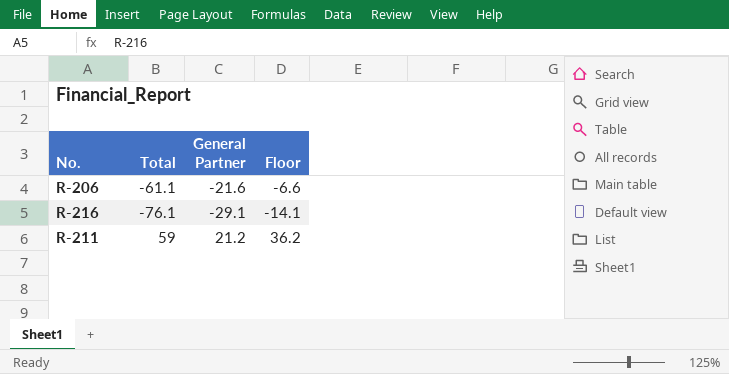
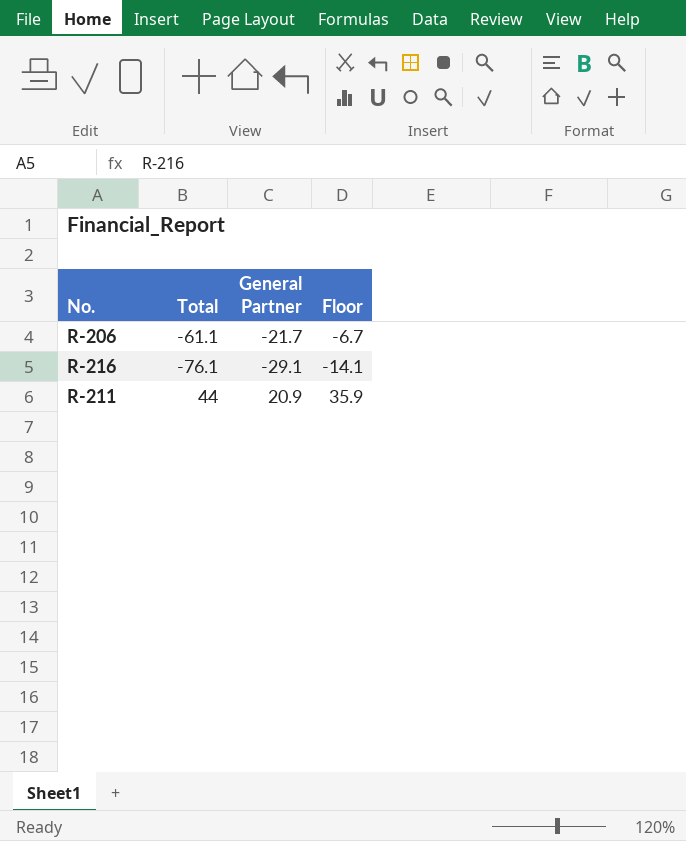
R-206 | General Partner: -21.6 -> -21.7
R-206 | Floor: -6.6 -> -6.7
R-211 | Total: 59 -> 44
R-211 | General Partner: 21.2 -> 20.9
R-211 | Floor: 36.2 -> 35.9

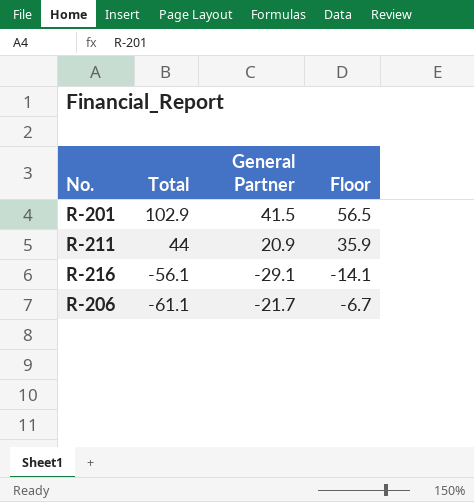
row order: none -> Total descending
row R-201: none -> 102.9 | 41.5 | 56.5
R-216 | Total: -76.1 -> -56.1

